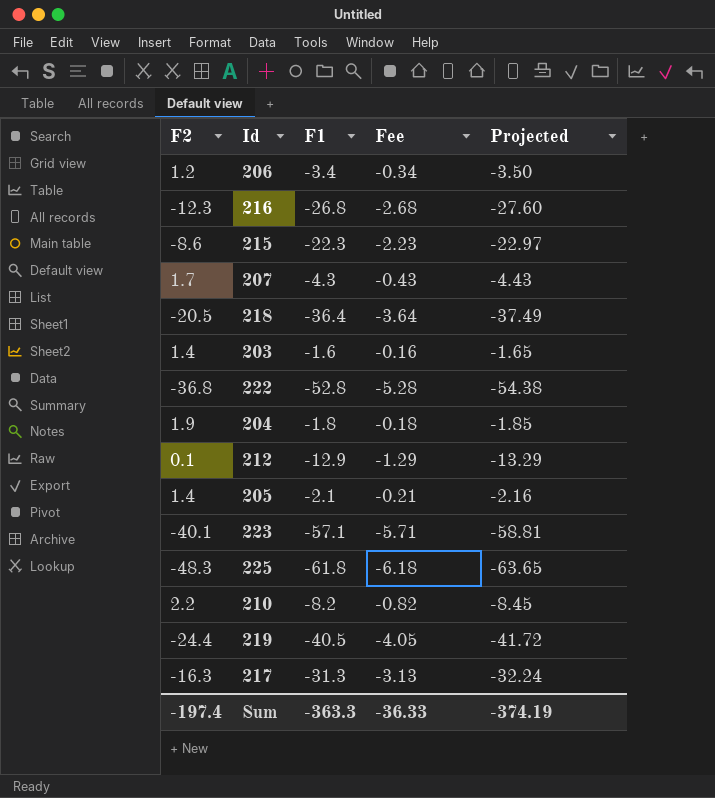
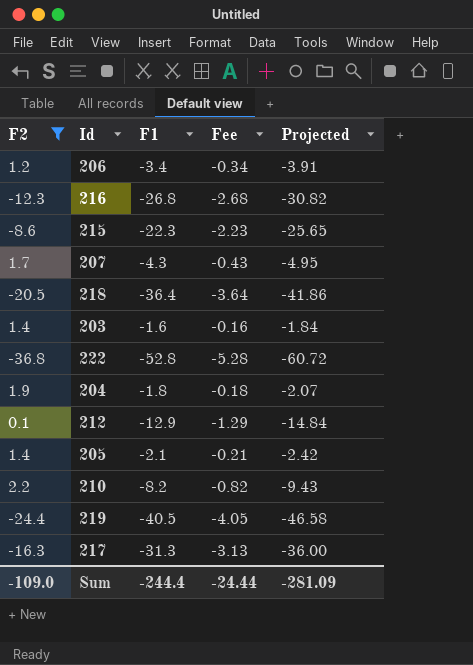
filter: none -> F2 >= -36.8
column Projected | formula: [F1] * 1.03 -> [F1] * 1.15
Sum | F2: -197.4 -> -109.0
Sum | F1: -363.3 -> -244.4
Sum | Fee: -36.33 -> -24.44
Sum | Projected: -374.19 -> -281.09

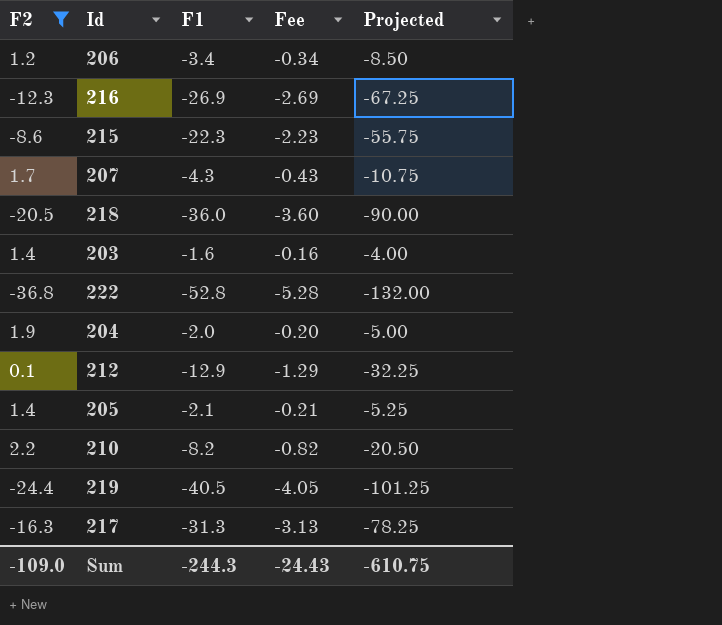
column Projected | formula: [F1] * 1.15 -> [F1] * 2.5
216 | F1: -26.8 -> -26.9
216 | Fee: -2.68 -> -2.69
218 | F1: -36.4 -> -36.0
218 | Fee: -3.64 -> -3.60
204 | F1: -1.8 -> -2.0
204 | Fee: -0.18 -> -0.20
Sum | F1: -244.4 -> -244.3
Sum | Fee: -24.44 -> -24.43
Sum | Projected: -281.09 -> -610.75

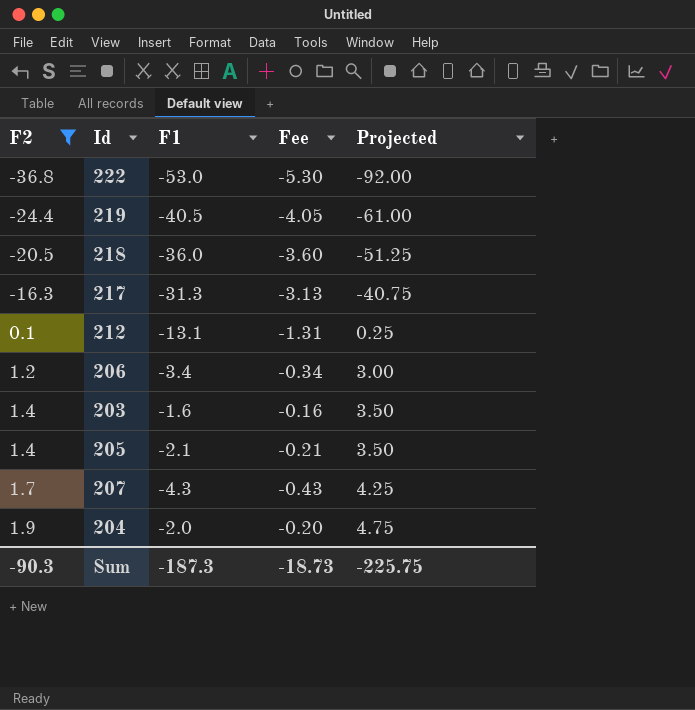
row order: none -> F2 ascending
column Projected | formula: [F1] * 2.5 -> [F2] * 2.5
row 216: -12.3 | -26.9 | -2.69 | -67.25 -> none
row 215: -8.6 | -22.3 | -2.23 | -55.75 -> none
row 210: 2.2 | -8.2 | -0.82 | -20.50 -> none
222 | F1: -52.8 -> -53.0
222 | Fee: -5.28 -> -5.30
212 | F1: -12.9 -> -13.1
212 | Fee: -1.29 -> -1.31
Sum | F2: -109.0 -> -90.3
Sum | F1: -244.3 -> -187.3
Sum | Fee: -24.43 -> -18.73
Sum | Projected: -610.75 -> -225.75

